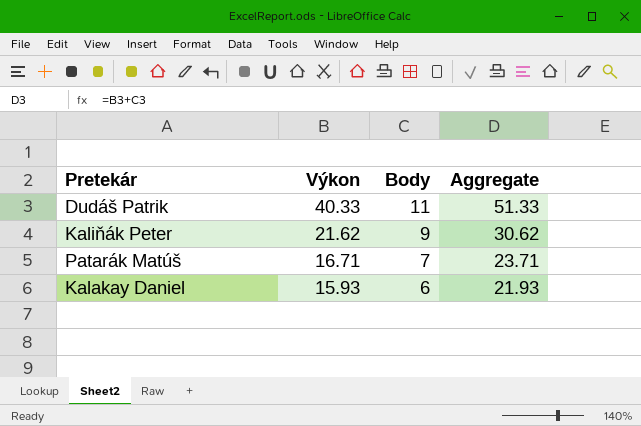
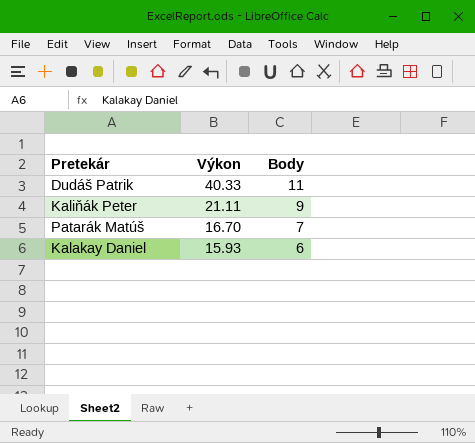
column Aggregate | formula: [Výkon] + [Body] -> none
Kaliňák Peter | Výkon: 21.62 -> 21.11
Patarák Matúš | Výkon: 16.71 -> 16.70

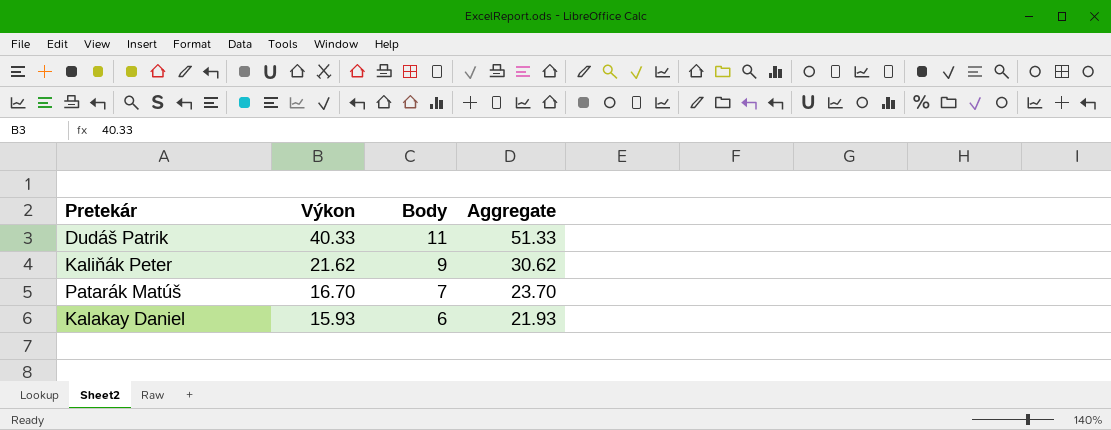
column Aggregate | formula: none -> [Výkon] + [Body]
Kaliňák Peter | Výkon: 21.11 -> 21.62

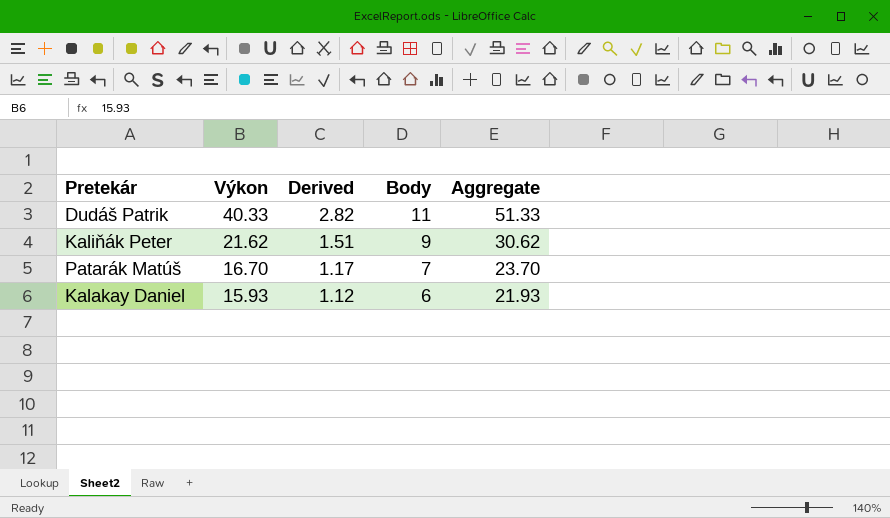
column Derived | formula: none -> [Výkon] * 0.07

